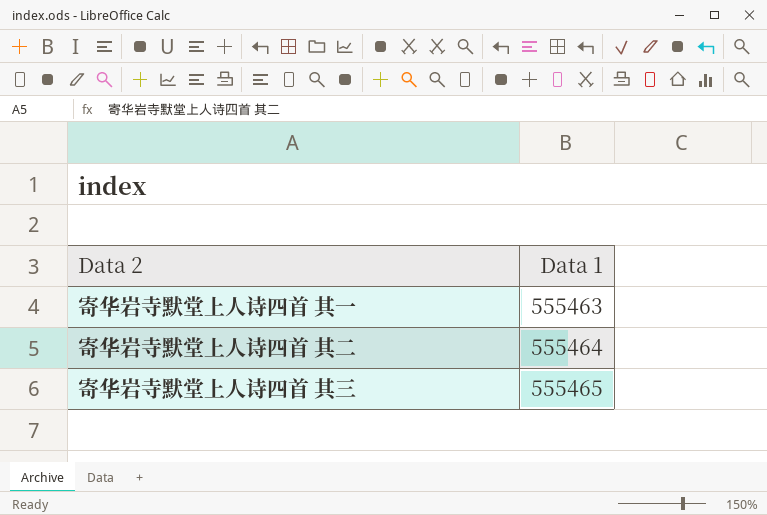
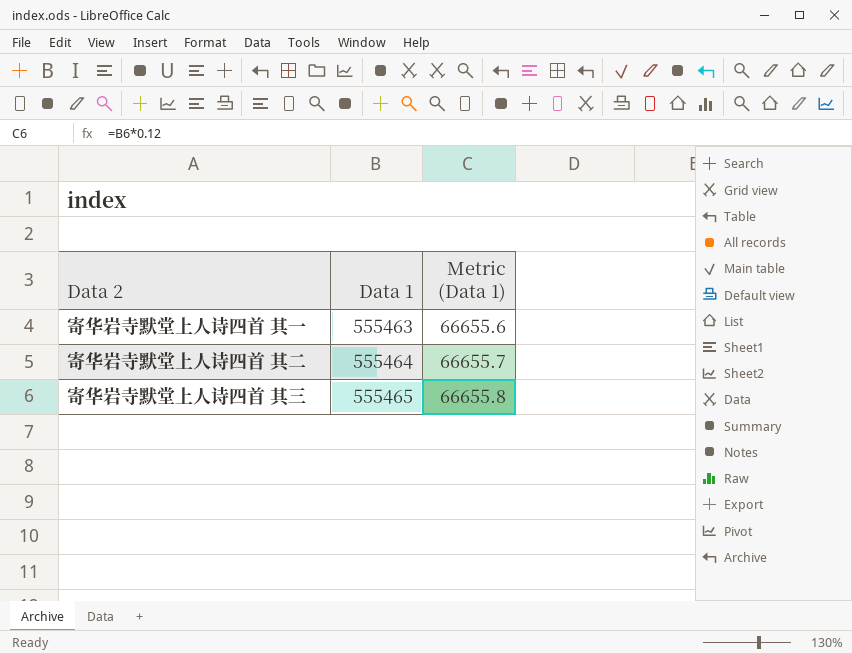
column Metric (Data 1) | formula: none -> [Data 1] * 0.12

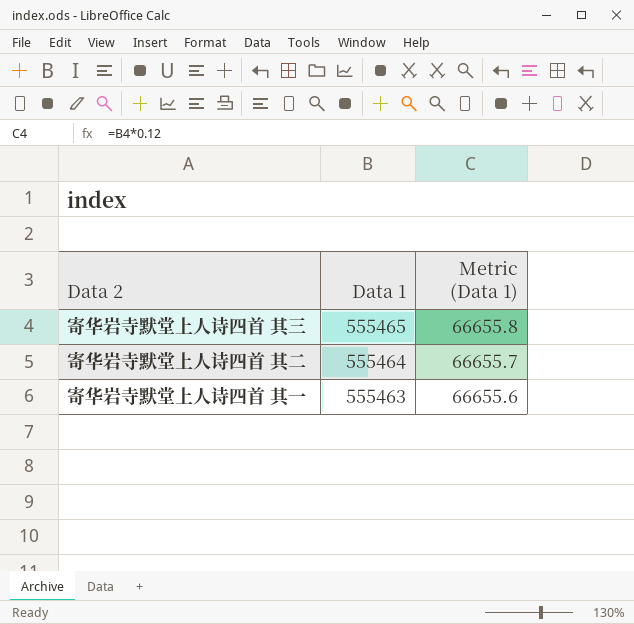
row order: Data 1 ascending -> Data 1 descending

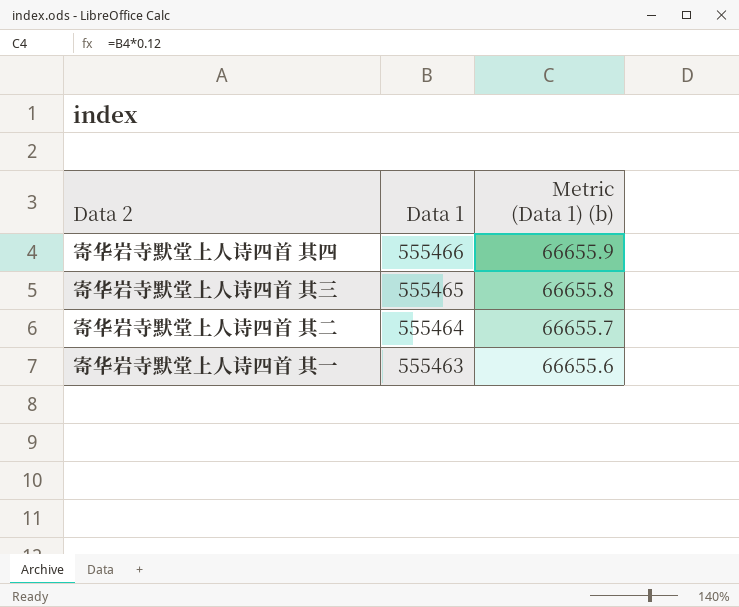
column name: Metric (Data 1) -> Metric (Data 1) (b)
row 寄华岩寺默堂上人诗四首 其四: none -> 555466 | 66655.9

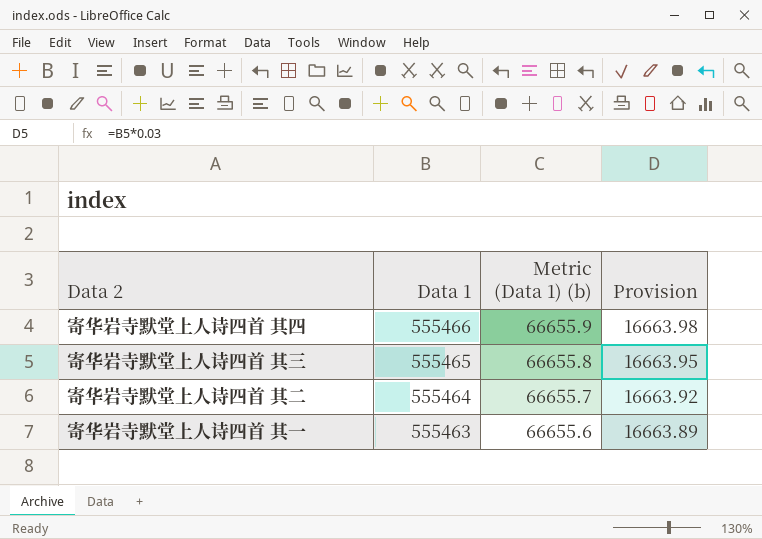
column Provision | formula: none -> [Data 1] * 0.03

